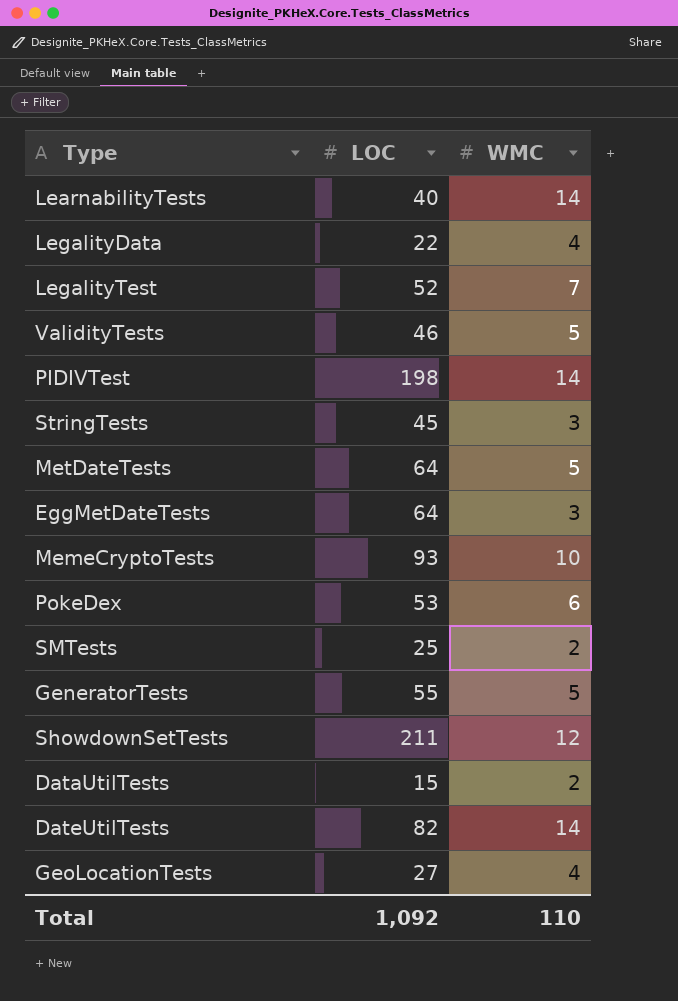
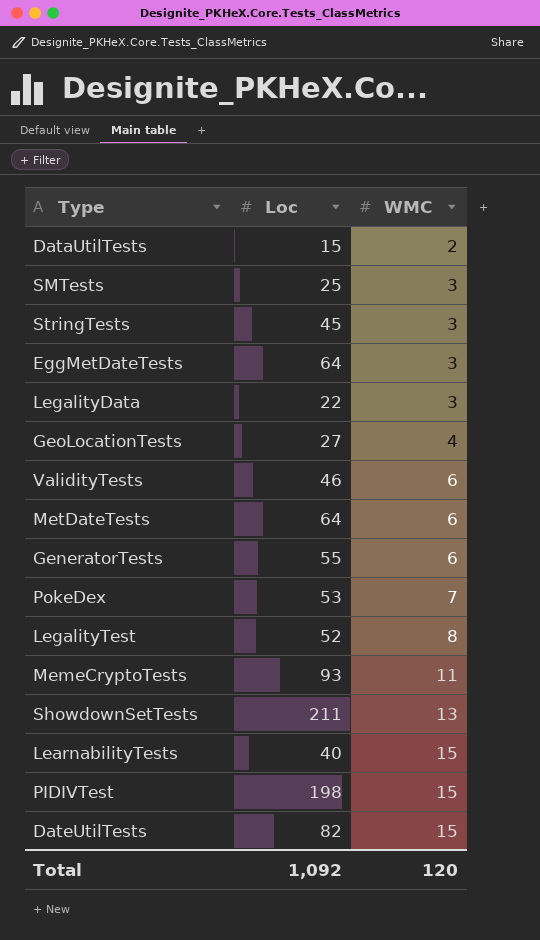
row order: none -> WMC ascending
column name: LOC -> Loc
SMTests | WMC: 2 -> 3
LegalityData | WMC: 4 -> 3
ValidityTests | WMC: 5 -> 6
MetDateTests | WMC: 5 -> 6
GeneratorTests | WMC: 5 -> 6
PokeDex | WMC: 6 -> 7
LegalityTest | WMC: 7 -> 8
MemeCryptoTests | WMC: 10 -> 11
ShowdownSetTests | WMC: 12 -> 13
LearnabilityTests | WMC: 14 -> 15
PIDIVTest | WMC: 14 -> 15
DateUtilTests | WMC: 14 -> 15
Total | WMC: 110 -> 120

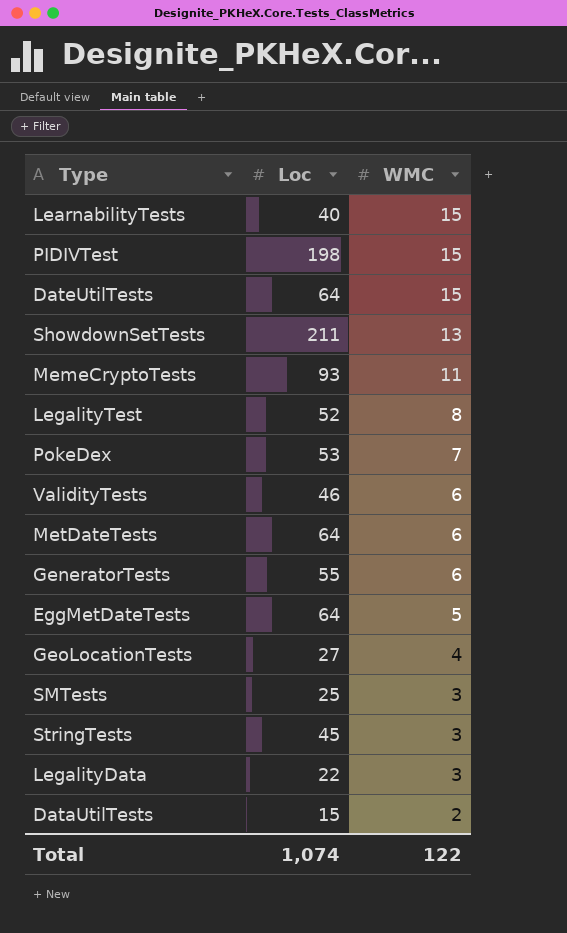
row order: WMC ascending -> WMC descending
DateUtilTests | Loc: 82 -> 64
EggMetDateTests | WMC: 3 -> 5
Total | Loc: 1,092 -> 1,074
Total | WMC: 120 -> 122

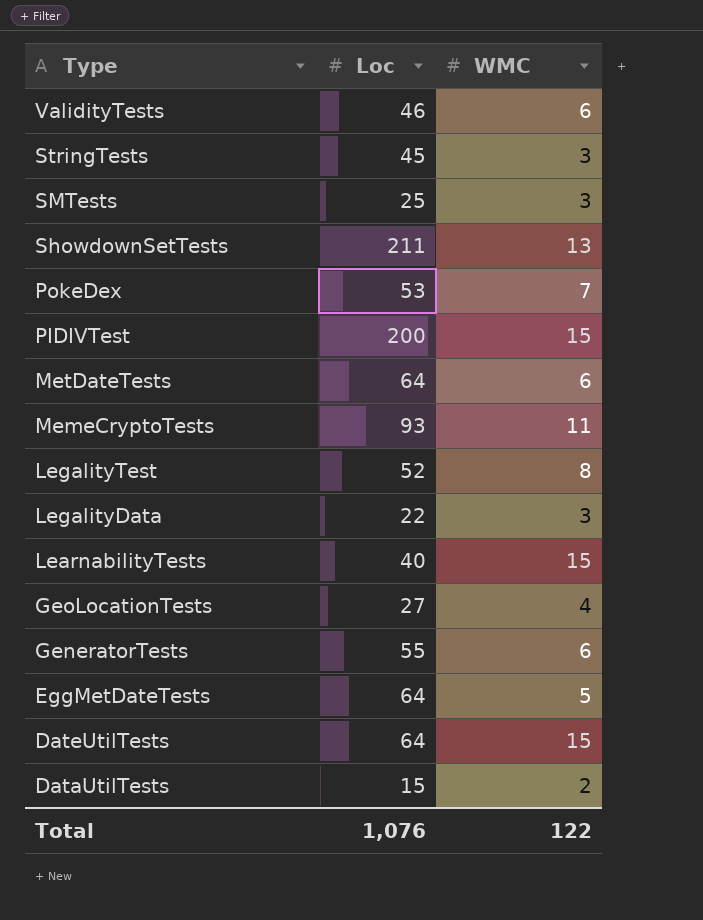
row order: WMC descending -> Type descending
PIDIVTest | Loc: 198 -> 200
Total | Loc: 1,074 -> 1,076

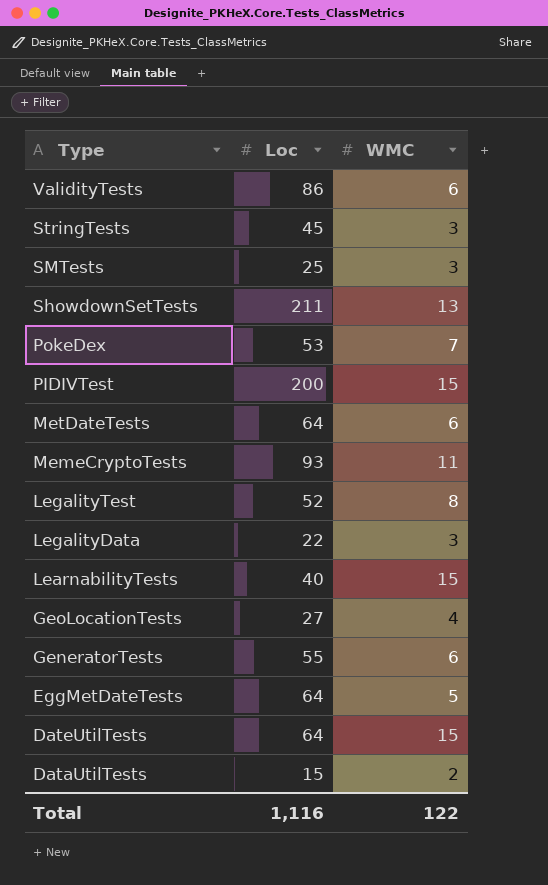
ValidityTests | Loc: 46 -> 86
Total | Loc: 1,076 -> 1,116

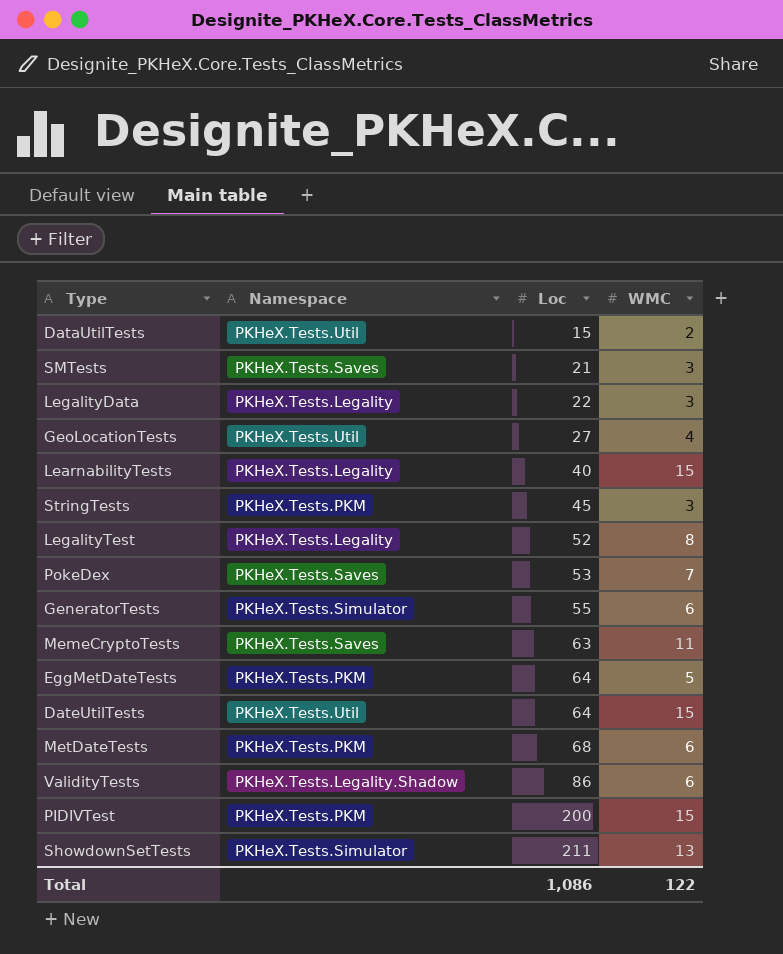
row order: Type descending -> Loc ascending
column Namespace | position: none -> 2
SMTests | Loc: 25 -> 21
MemeCryptoTests | Loc: 93 -> 63
MetDateTests | Loc: 64 -> 68
Total | Loc: 1,116 -> 1,086

